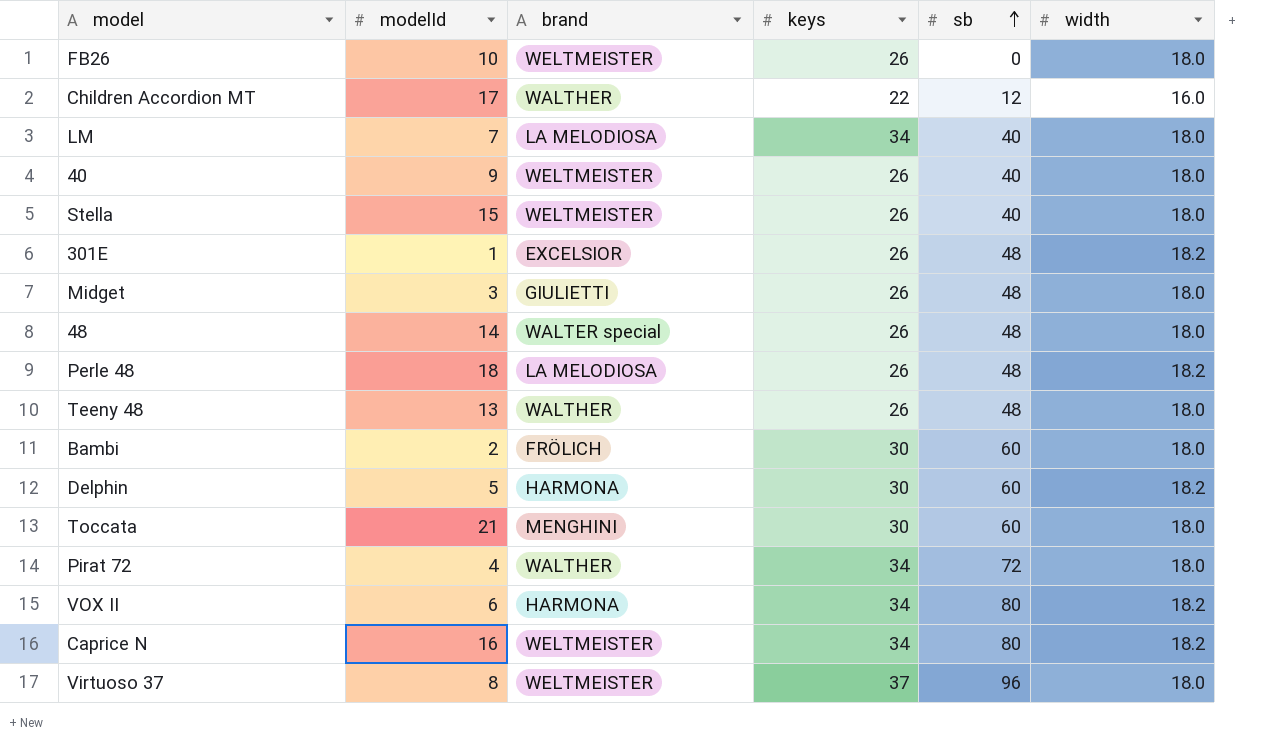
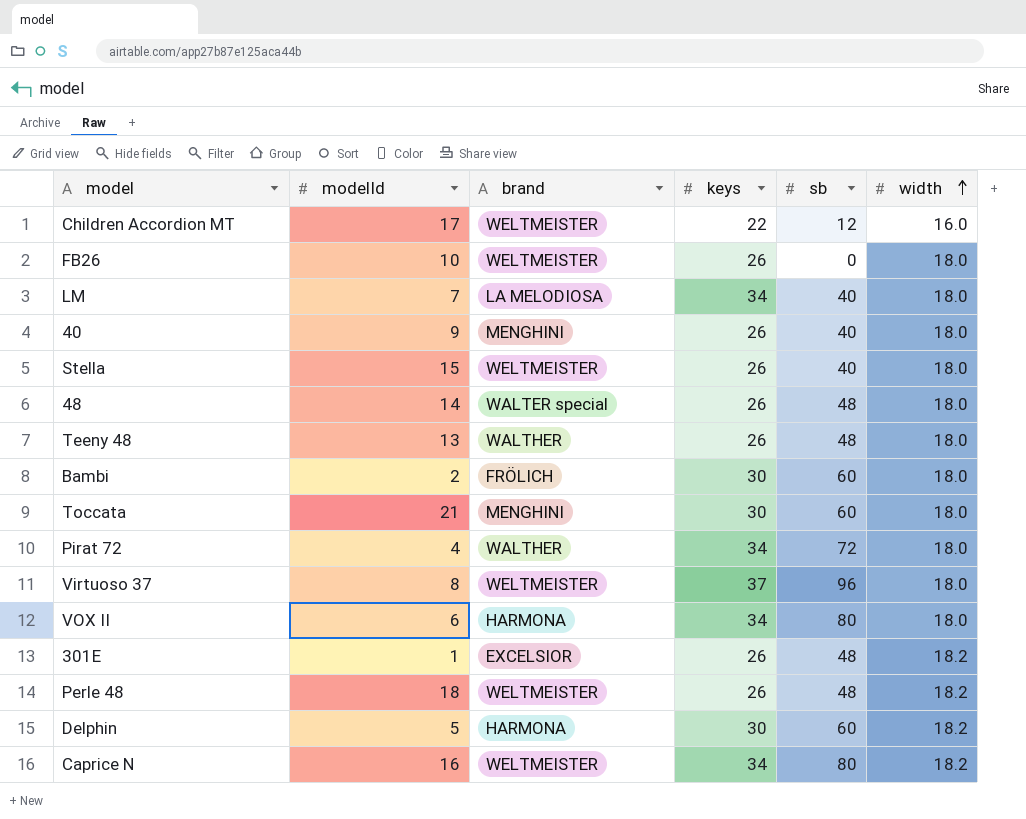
row order: sb ascending -> width ascending
row Midget: 3 | GIULIETTI | 26 | 48 | 18.0 -> none
Children Accordion MT | brand: WALTHER -> WELTMEISTER
40 | brand: WELTMEISTER -> MENGHINI
VOX II | width: 18.2 -> 18.0
Perle 48 | brand: LA MELODIOSA -> WELTMEISTER

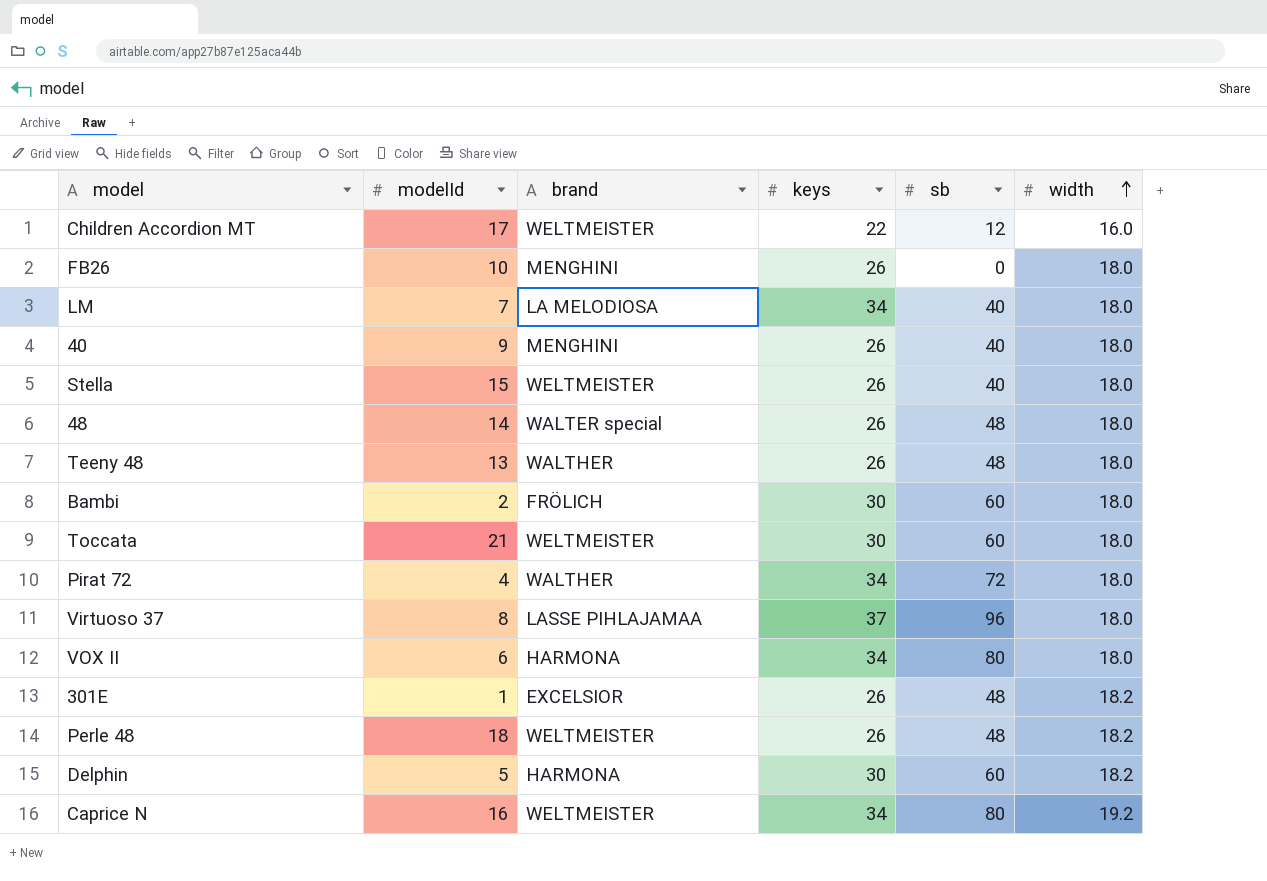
FB26 | brand: WELTMEISTER -> MENGHINI
Toccata | brand: MENGHINI -> WELTMEISTER
Virtuoso 37 | brand: WELTMEISTER -> LASSE PIHLAJAMAA
Caprice N | width: 18.2 -> 19.2

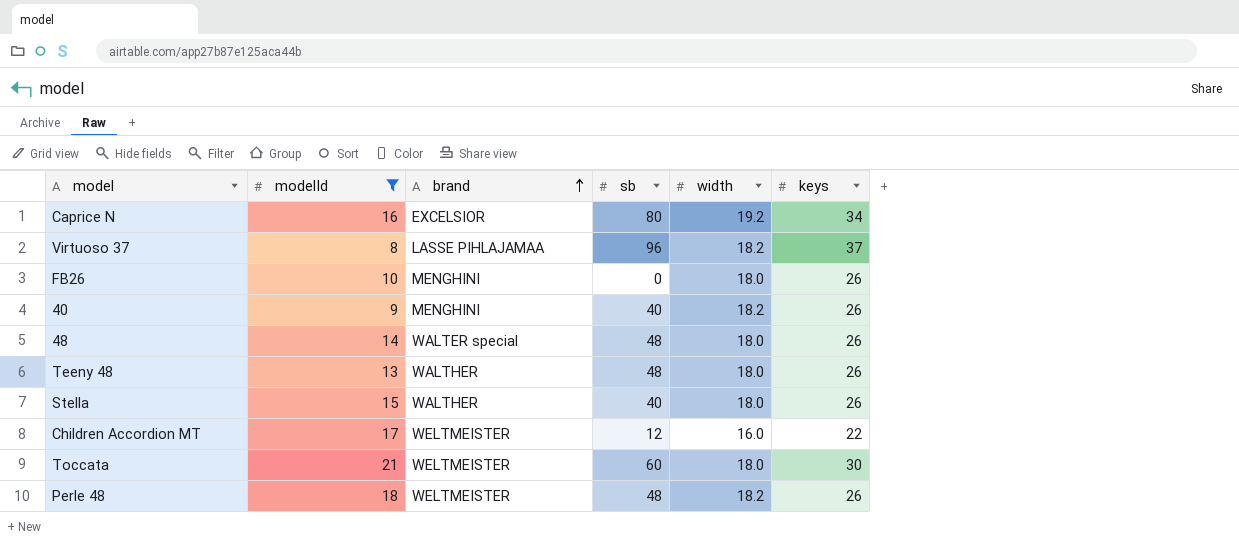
filter: none -> modelId >= 8
row order: width ascending -> brand ascending
column keys | position: 4 -> 6
Caprice N | brand: WELTMEISTER -> EXCELSIOR
Virtuoso 37 | width: 18.0 -> 18.2
40 | width: 18.0 -> 18.2
Stella | brand: WELTMEISTER -> WALTHER

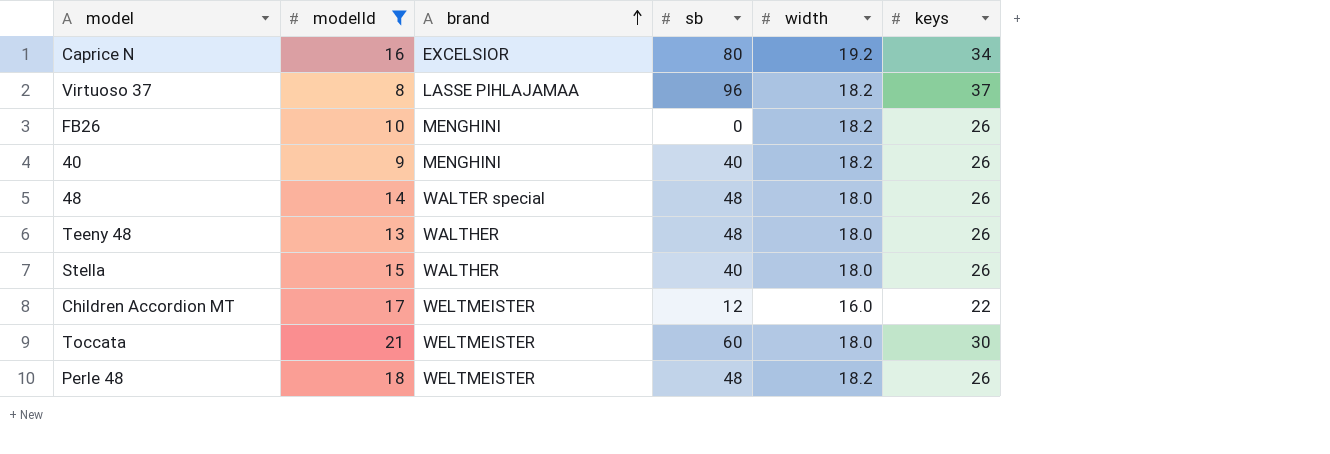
FB26 | width: 18.0 -> 18.2

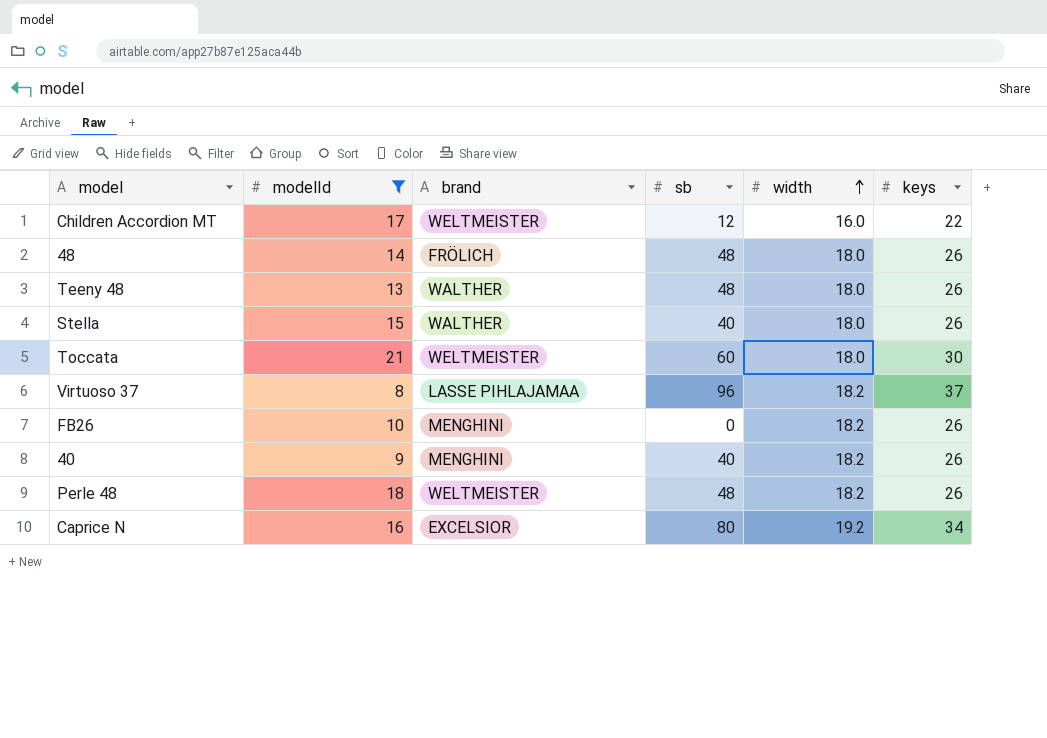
row order: brand ascending -> width ascending
48 | brand: WALTER special -> FRÖLICH

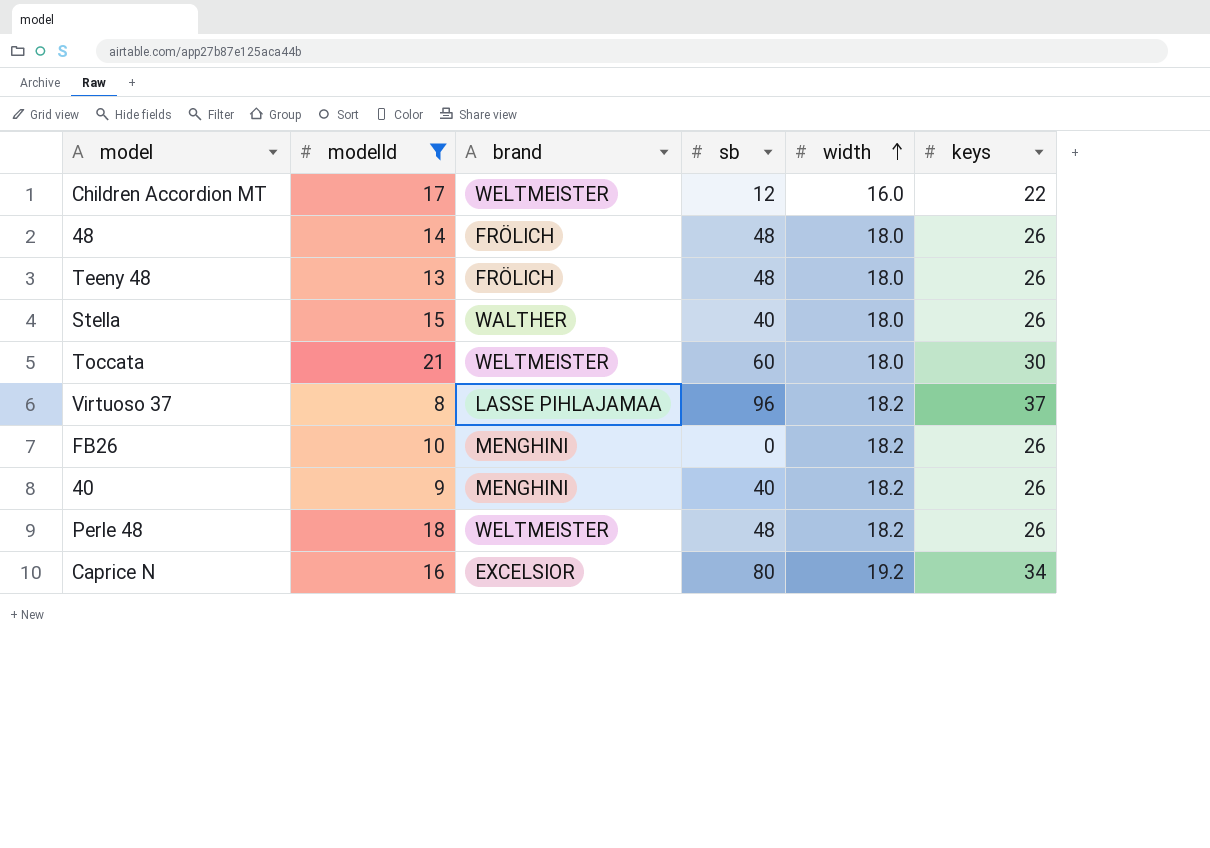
Teeny 48 | brand: WALTHER -> FRÖLICH

